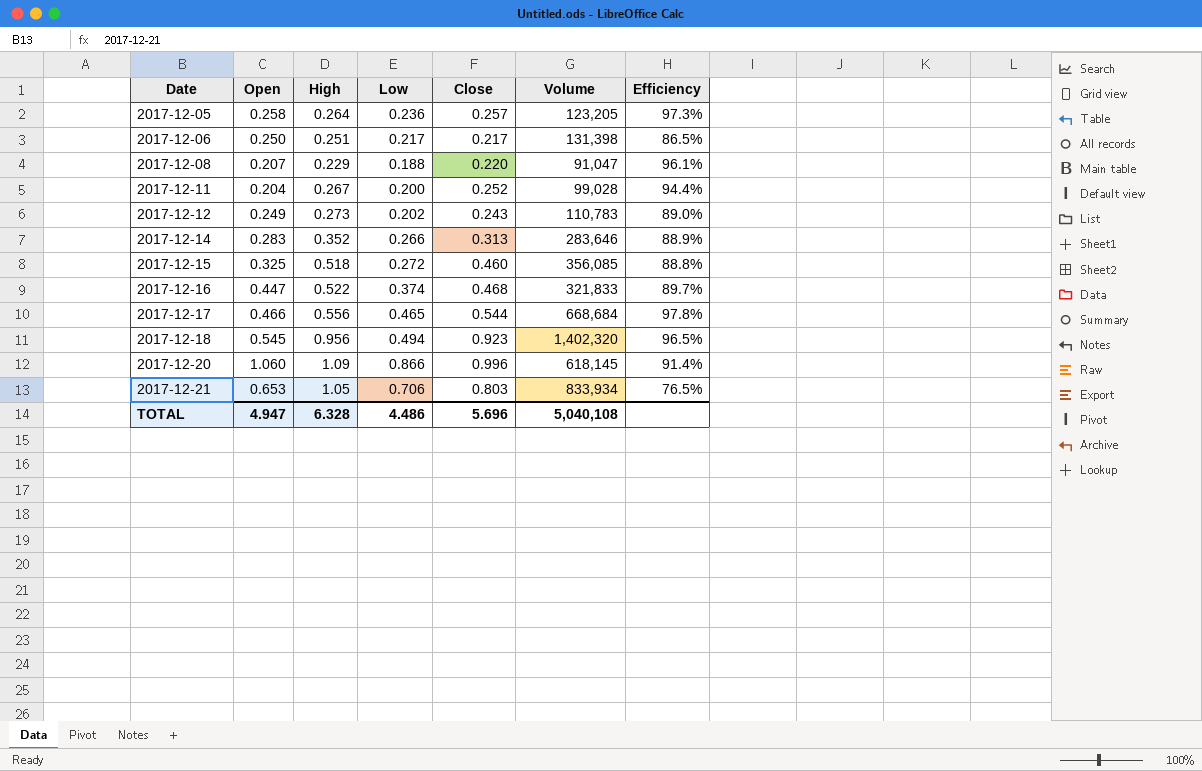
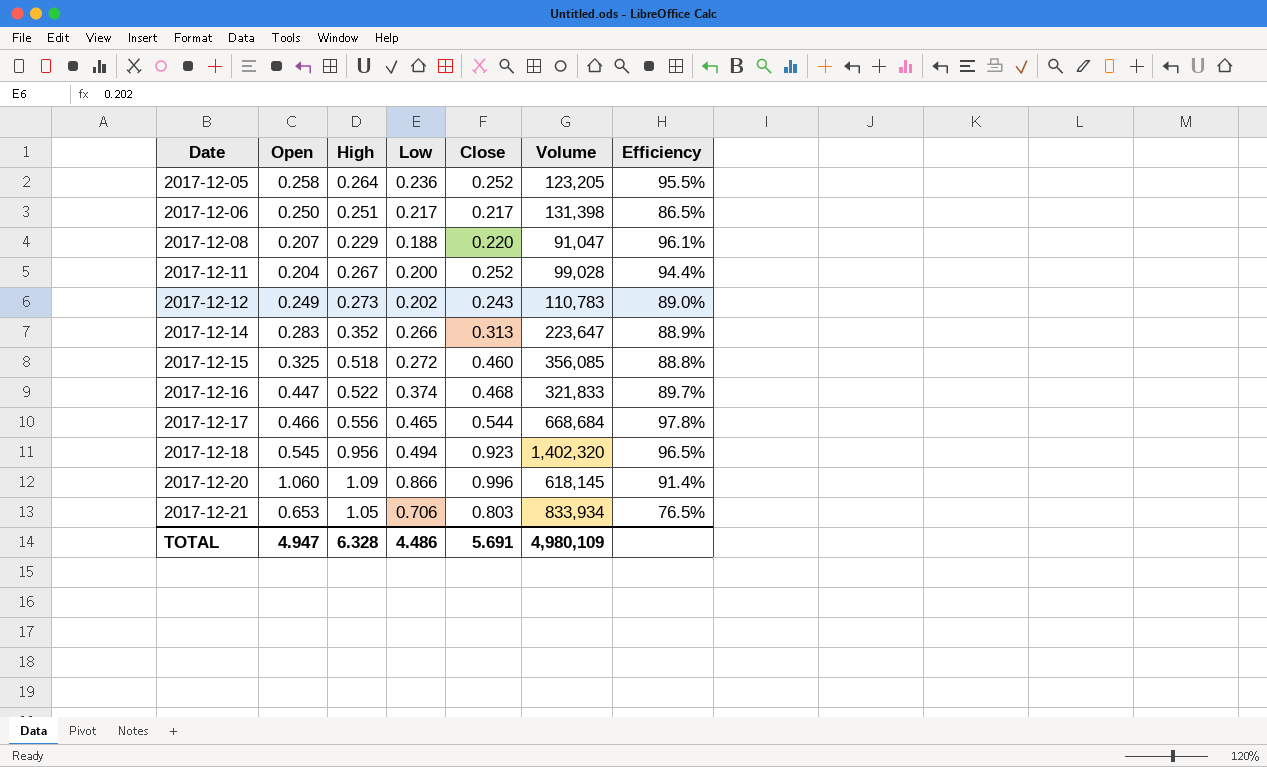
2017-12-05 | Close: 0.257 -> 0.252
2017-12-05 | Efficiency: 97.3% -> 95.5%
2017-12-14 | Volume: 283,646 -> 223,647
TOTAL | Close: 5.696 -> 5.691
TOTAL | Volume: 5,040,108 -> 4,980,109

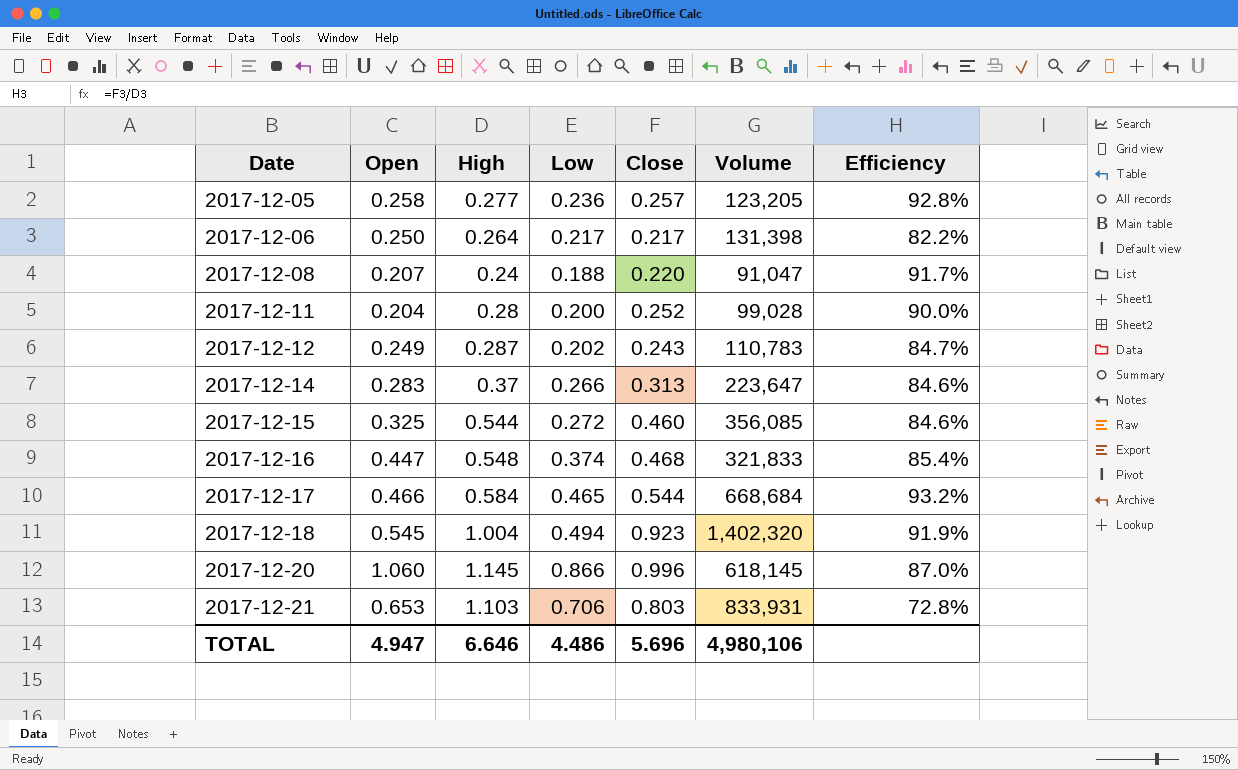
2017-12-05 | High: 0.264 -> 0.277
2017-12-05 | Close: 0.252 -> 0.257
2017-12-05 | Efficiency: 95.5% -> 92.8%
2017-12-06 | High: 0.251 -> 0.264
2017-12-06 | Efficiency: 86.5% -> 82.2%
2017-12-08 | High: 0.229 -> 0.24
2017-12-08 | Efficiency: 96.1% -> 91.7%
2017-12-11 | High: 0.267 -> 0.28
2017-12-11 | Efficiency: 94.4% -> 90.0%
2017-12-12 | High: 0.273 -> 0.287
2017-12-12 | Efficiency: 89.0% -> 84.7%
2017-12-14 | High: 0.352 -> 0.37
2017-12-14 | Efficiency: 88.9% -> 84.6%
2017-12-15 | High: 0.518 -> 0.544
2017-12-15 | Efficiency: 88.8% -> 84.6%
2017-12-16 | High: 0.522 -> 0.548
2017-12-16 | Efficiency: 89.7% -> 85.4%
2017-12-17 | High: 0.556 -> 0.584
2017-12-17 | Efficiency: 97.8% -> 93.2%
2017-12-18 | High: 0.956 -> 1.004
2017-12-18 | Efficiency: 96.5% -> 91.9%
2017-12-20 | High: 1.09 -> 1.145
2017-12-20 | Efficiency: 91.4% -> 87.0%
2017-12-21 | High: 1.05 -> 1.103
2017-12-21 | Volume: 833,934 -> 833,931
2017-12-21 | Efficiency: 76.5% -> 72.8%
TOTAL | High: 6.328 -> 6.646
TOTAL | Close: 5.691 -> 5.696
TOTAL | Volume: 4,980,109 -> 4,980,106

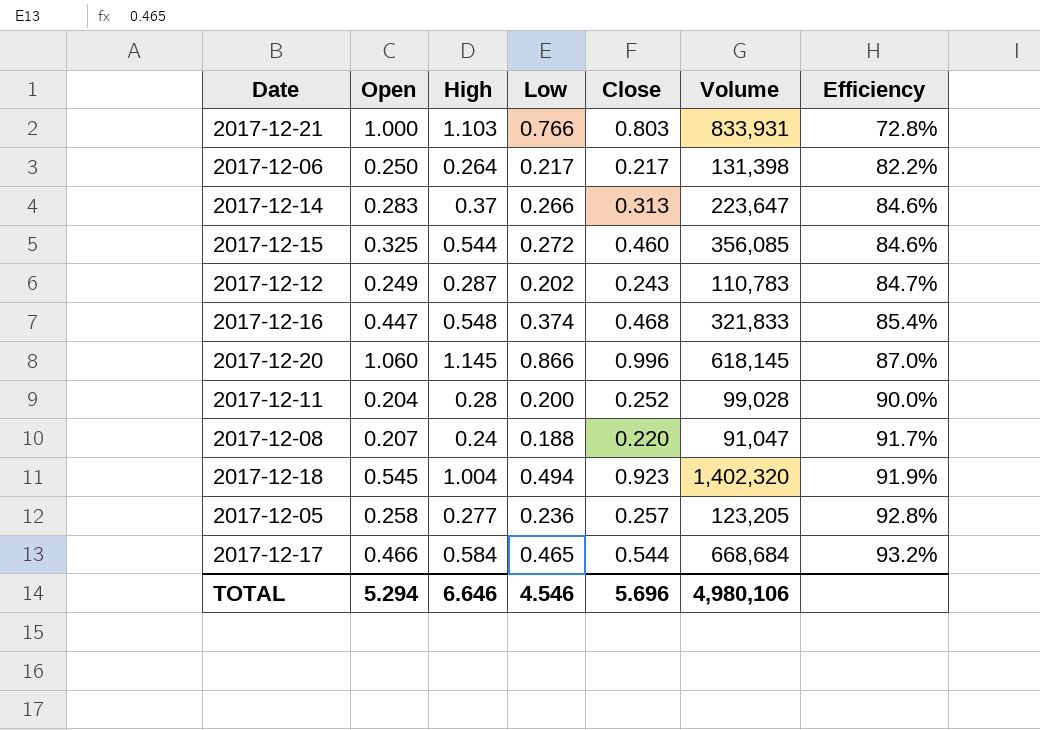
row order: Date ascending -> Efficiency ascending
2017-12-21 | Open: 0.653 -> 1.000
2017-12-21 | Low: 0.706 -> 0.766
TOTAL | Open: 4.947 -> 5.294
TOTAL | Low: 4.486 -> 4.546

